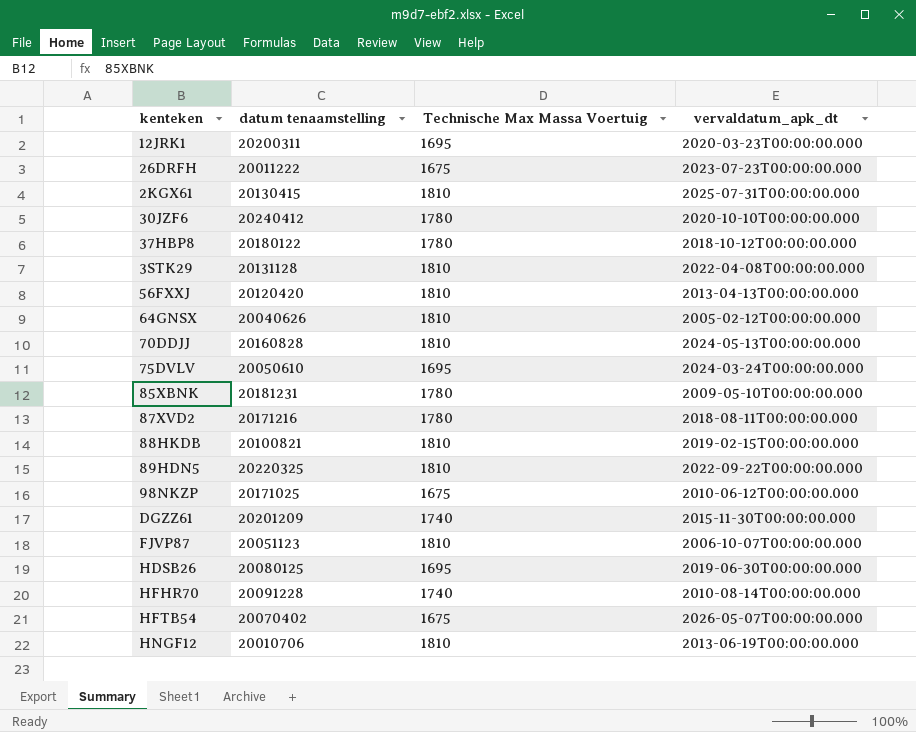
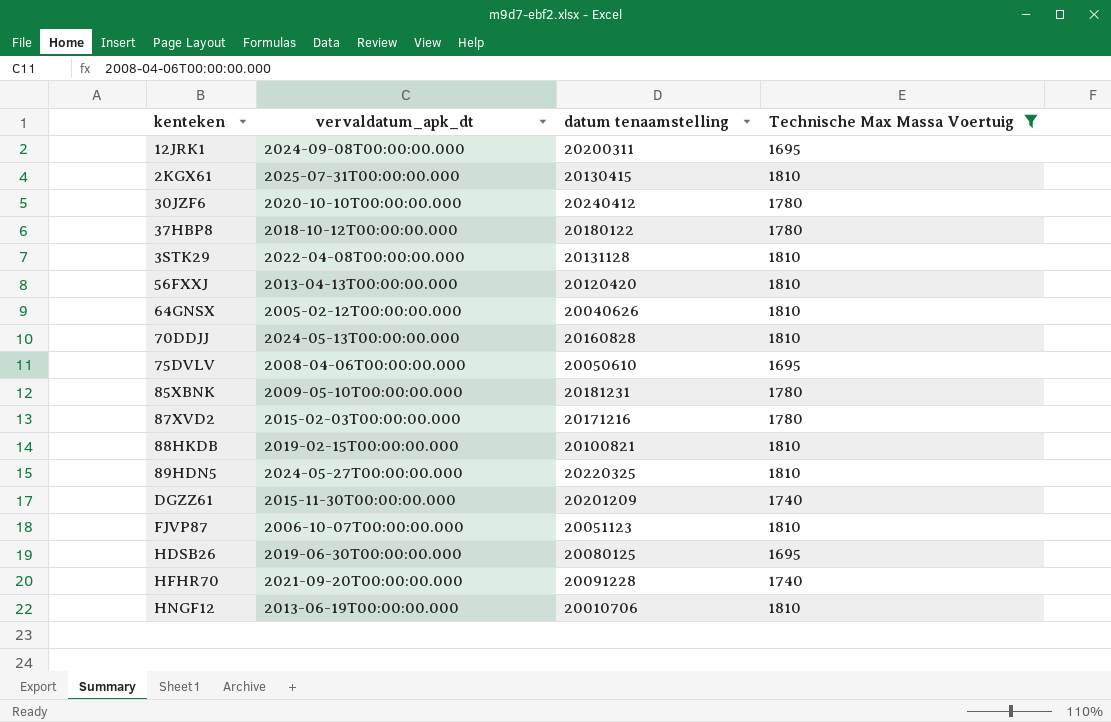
filter: none -> Technische Max Massa Voertuig != 1675
column vervaldatum_apk_dt | position: 4 -> 2
12JRK1 | vervaldatum_apk_dt: 2020-03-23T00:00:00.000 -> 2024-09-08T00:00:00.000
75DVLV | vervaldatum_apk_dt: 2024-03-24T00:00:00.000 -> 2008-04-06T00:00:00.000
87XVD2 | vervaldatum_apk_dt: 2018-08-11T00:00:00.000 -> 2015-02-03T00:00:00.000
89HDN5 | vervaldatum_apk_dt: 2022-09-22T00:00:00.000 -> 2024-05-27T00:00:00.000
HFHR70 | vervaldatum_apk_dt: 2010-08-14T00:00:00.000 -> 2021-09-20T00:00:00.000

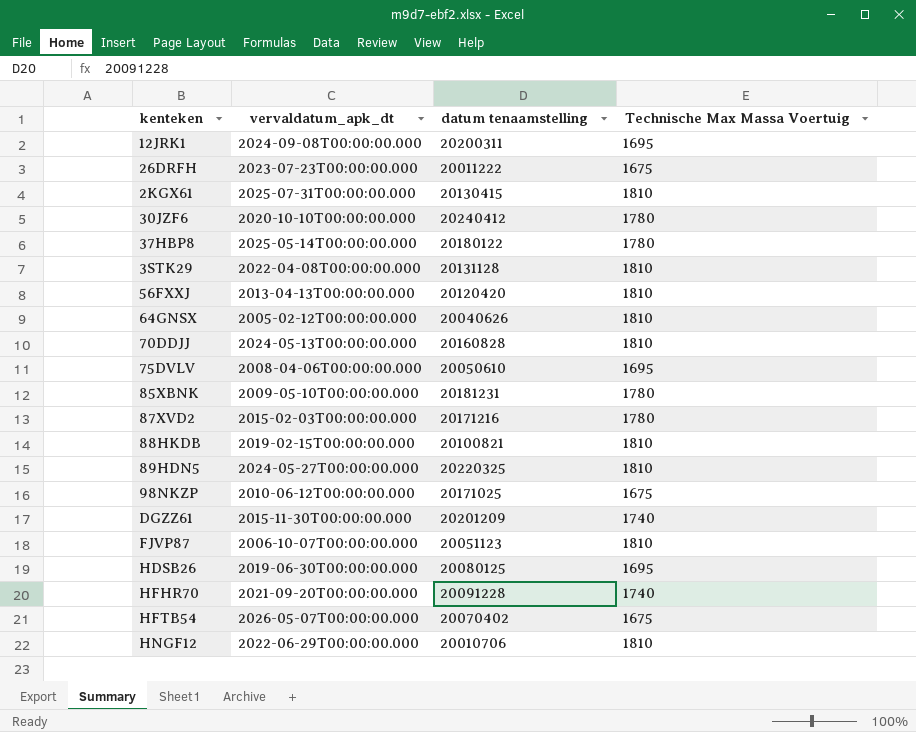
filter: Technische Max Massa Voertuig != 1675 -> none
37HBP8 | vervaldatum_apk_dt: 2018-10-12T00:00:00.000 -> 2025-05-14T00:00:00.000
HNGF12 | vervaldatum_apk_dt: 2013-06-19T00:00:00.000 -> 2022-06-29T00:00:00.000

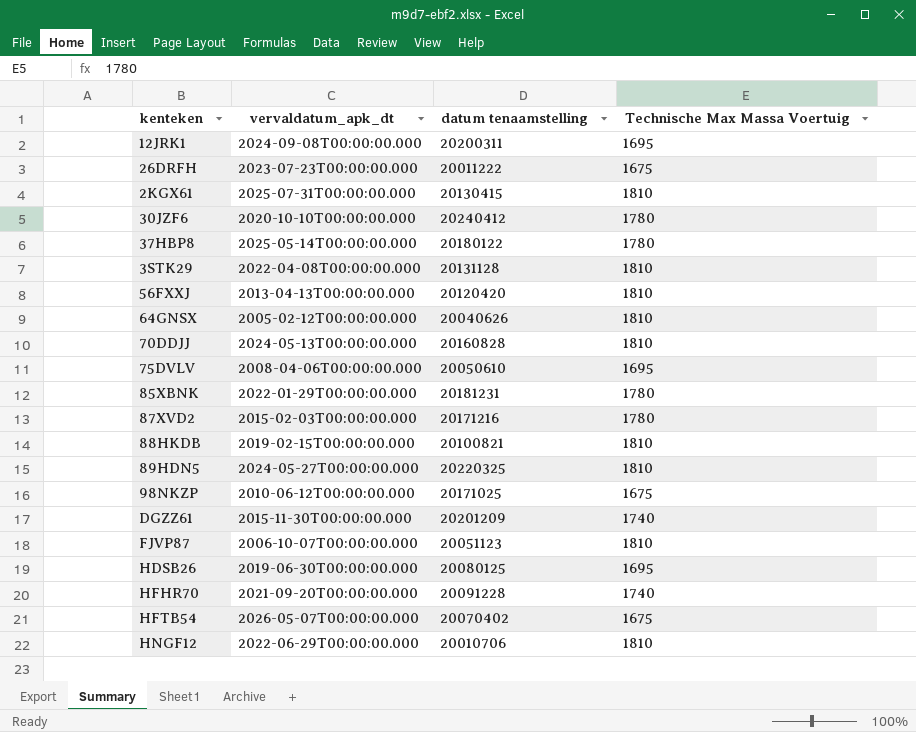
85XBNK | vervaldatum_apk_dt: 2009-05-10T00:00:00.000 -> 2022-01-29T00:00:00.000

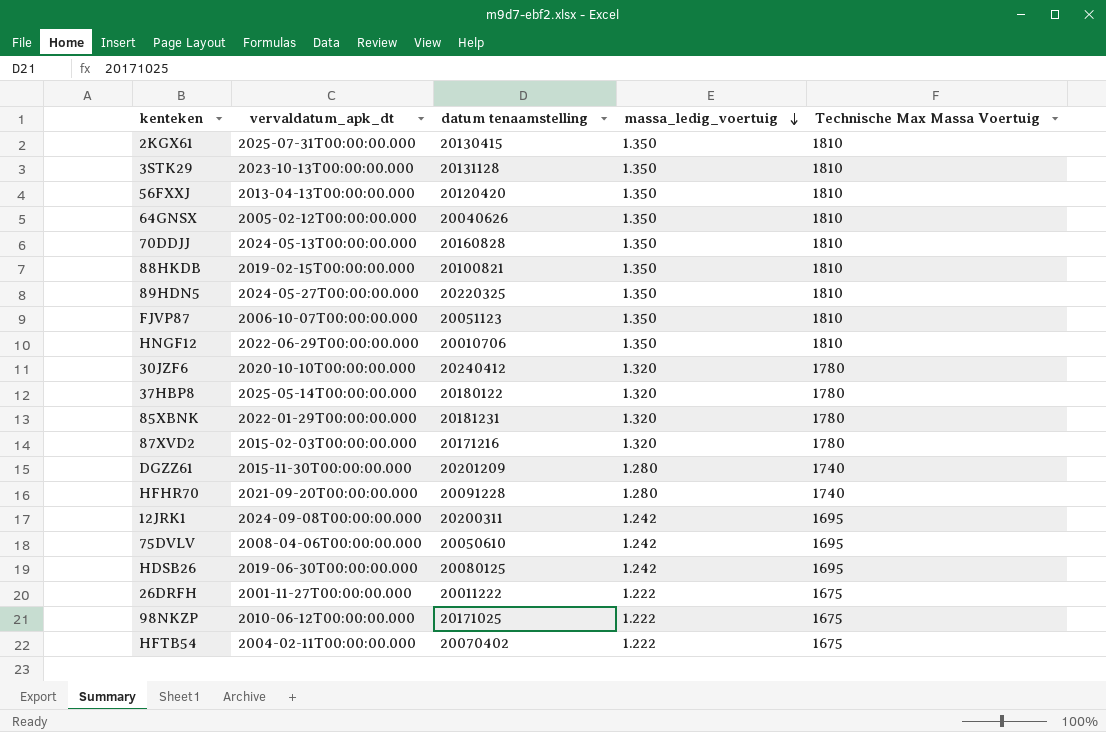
row order: none -> massa_ledig_voertuig descending
column massa_ledig_voertuig | position: none -> 4
3STK29 | vervaldatum_apk_dt: 2022-04-08T00:00:00.000 -> 2023-10-13T00:00:00.000
26DRFH | vervaldatum_apk_dt: 2023-07-23T00:00:00.000 -> 2001-11-27T00:00:00.000
HFTB54 | vervaldatum_apk_dt: 2026-05-07T00:00:00.000 -> 2004-02-11T00:00:00.000

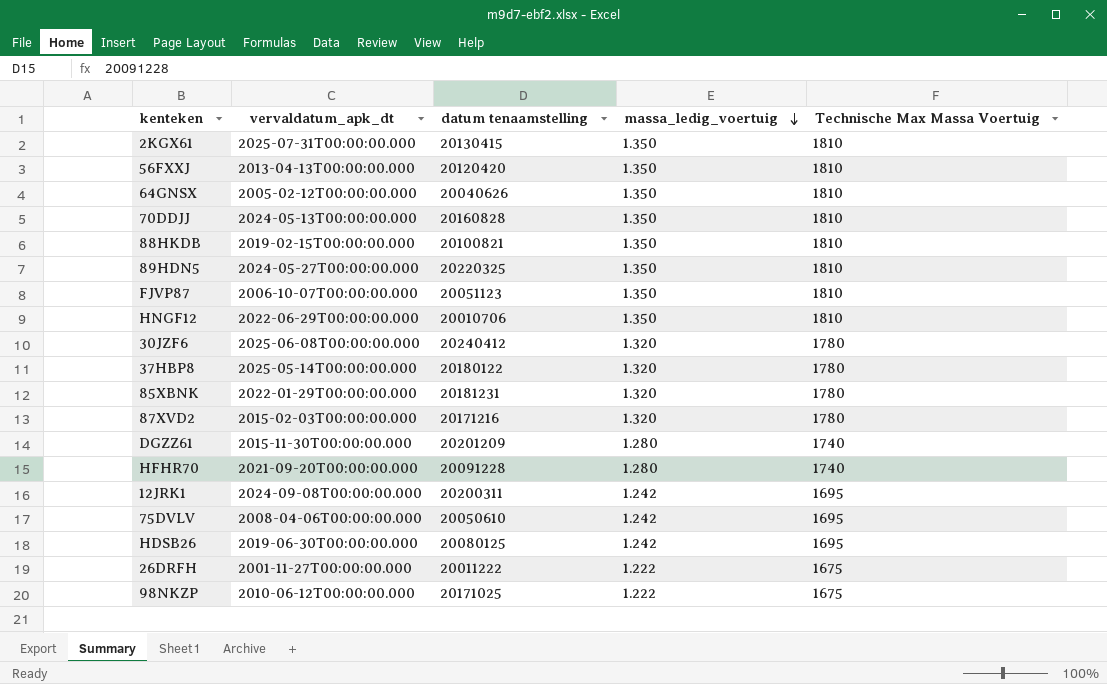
row 3STK29: 2023-10-13T00:00:00.000 | 20131128 | 1.350 | 1810 -> none
row HFTB54: 2004-02-11T00:00:00.000 | 20070402 | 1.222 | 1675 -> none
30JZF6 | vervaldatum_apk_dt: 2020-10-10T00:00:00.000 -> 2025-06-08T00:00:00.000

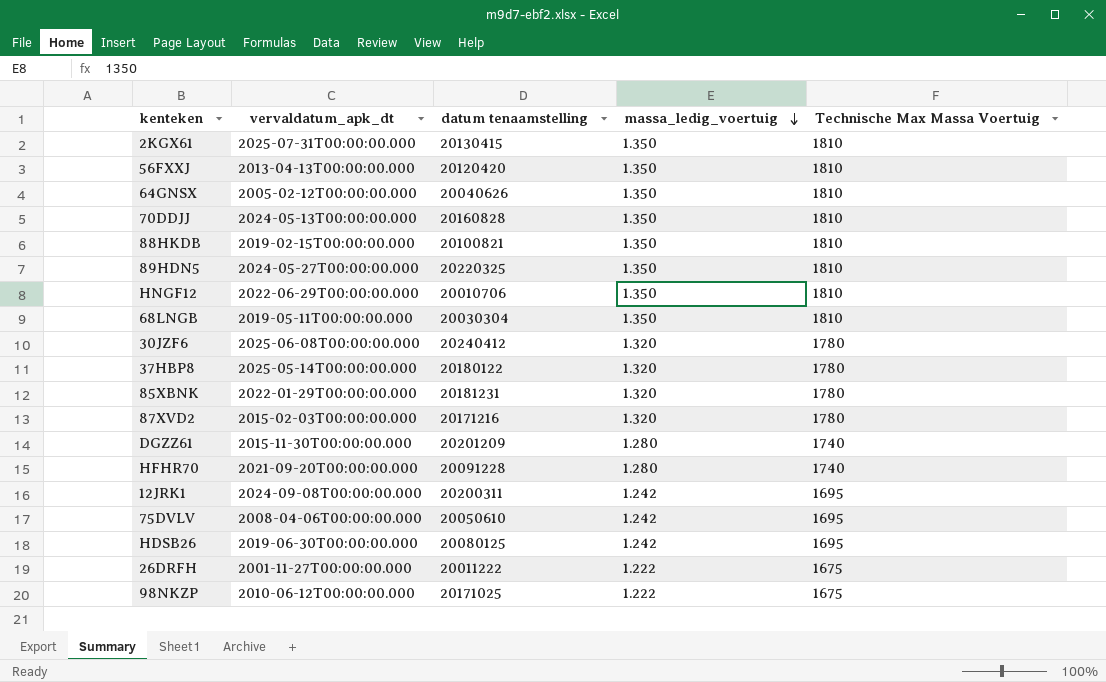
row FJVP87: 2006-10-07T00:00:00.000 | 20051123 | 1.350 | 1810 -> none
row 68LNGB: none -> 2019-05-11T00:00:00.000 | 20030304 | 1.350 | 1810

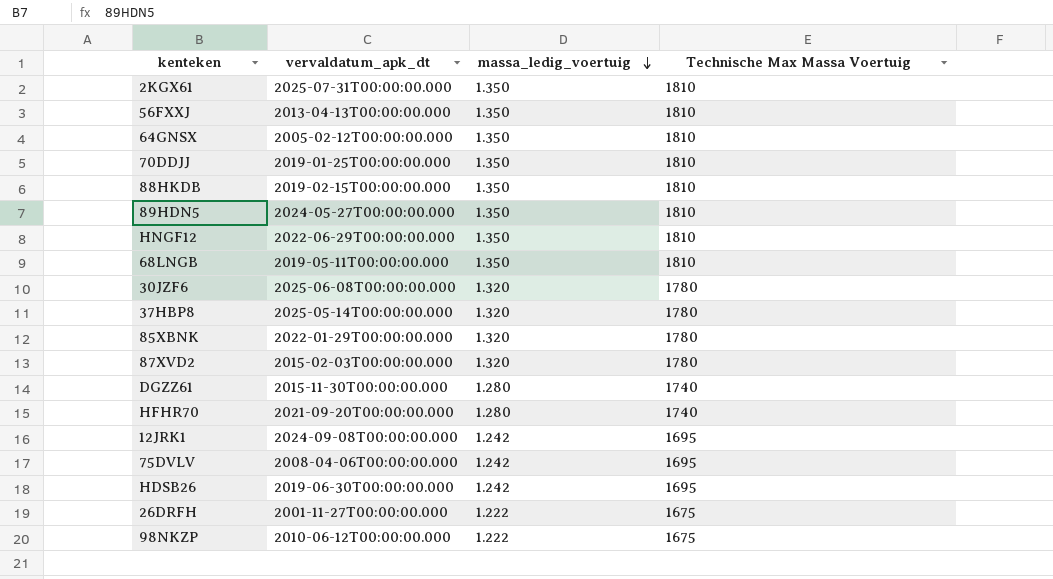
column datum tenaamstelling | position: 3 -> none
70DDJJ | vervaldatum_apk_dt: 2024-05-13T00:00:00.000 -> 2019-01-25T00:00:00.000

